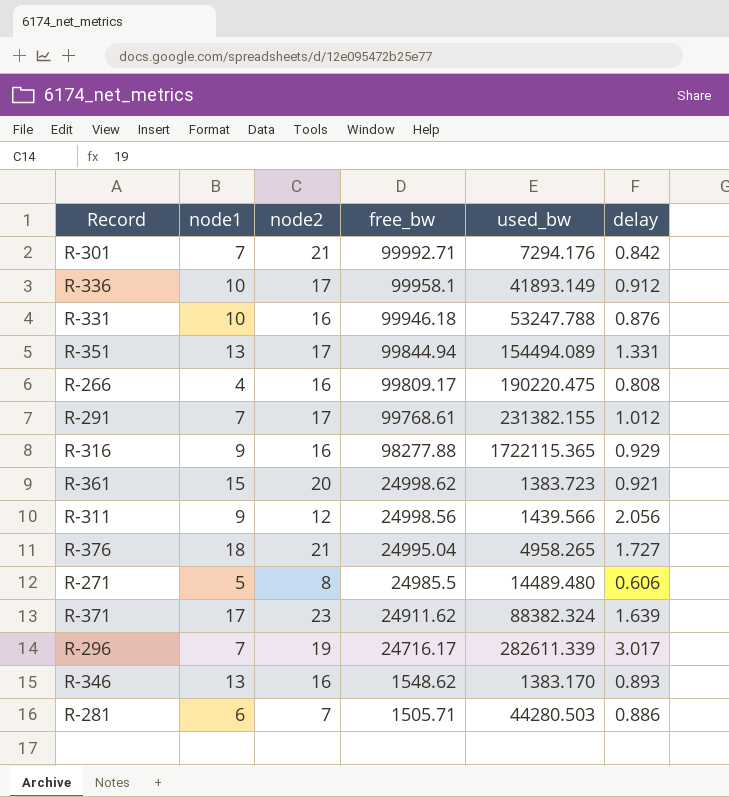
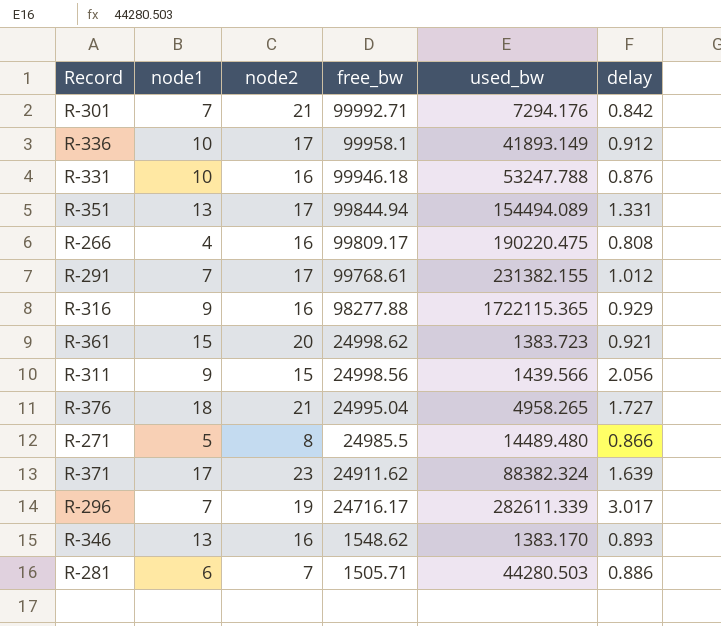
R-311 | node2: 12 -> 15
R-271 | delay: 0.606 -> 0.866

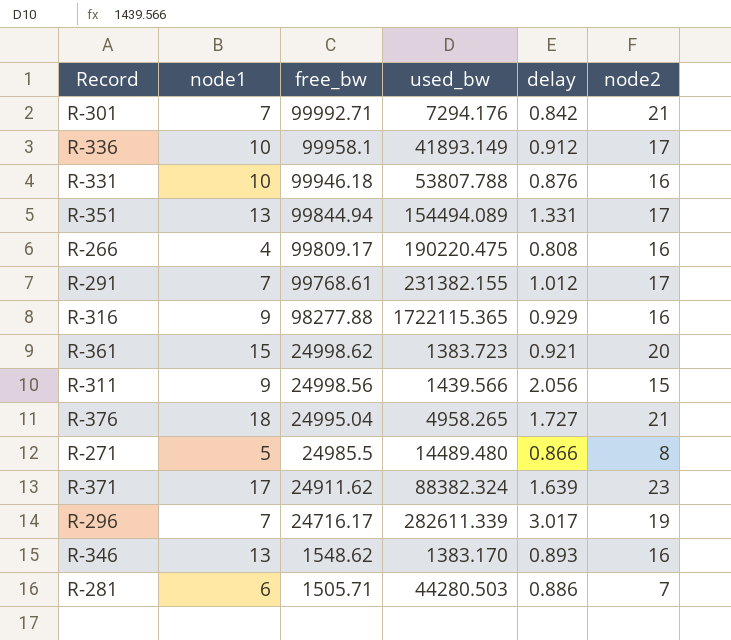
column node2 | position: 3 -> 6
R-331 | used_bw: 53247.788 -> 53807.788

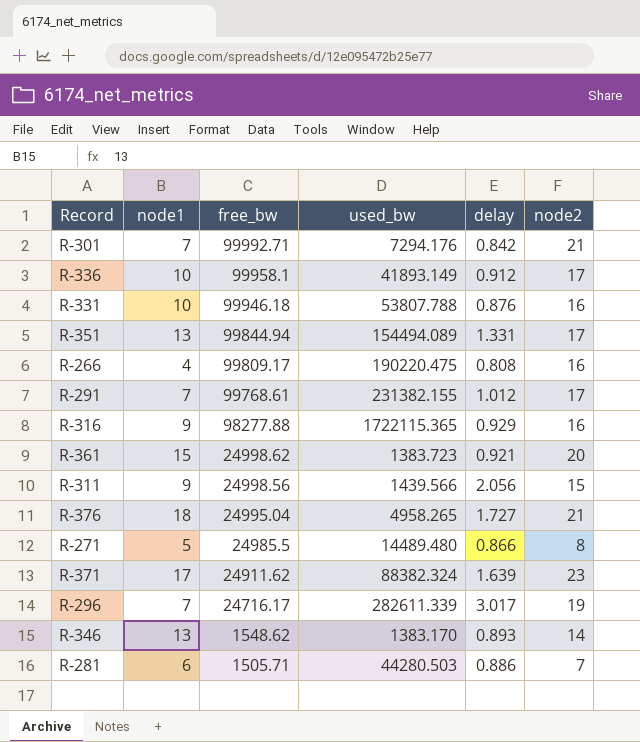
R-346 | node2: 16 -> 14

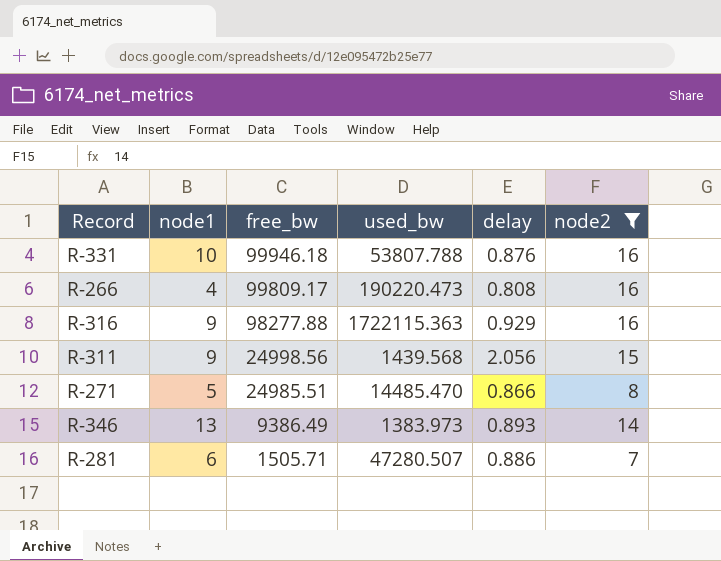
filter: none -> node2 <= 16
R-266 | used_bw: 190220.475 -> 190220.473
R-316 | used_bw: 1722115.365 -> 1722115.363
R-311 | used_bw: 1439.566 -> 1439.568
R-271 | free_bw: 24985.5 -> 24985.51
R-271 | used_bw: 14489.480 -> 14485.470
R-346 | free_bw: 1548.62 -> 9386.49
R-346 | used_bw: 1383.170 -> 1383.973
R-281 | used_bw: 44280.503 -> 47280.507

